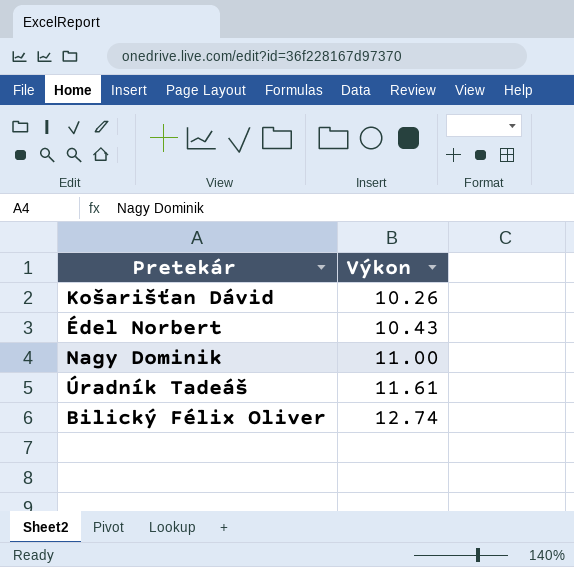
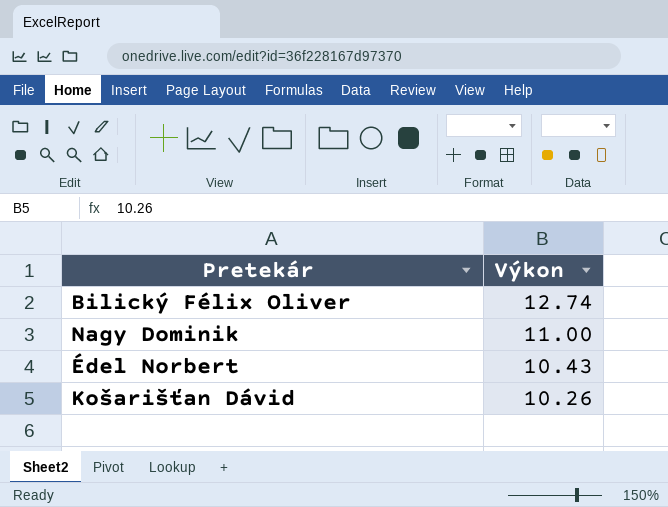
row order: Výkon ascending -> Výkon descending
row Úradník Tadeáš: 11.61 -> none

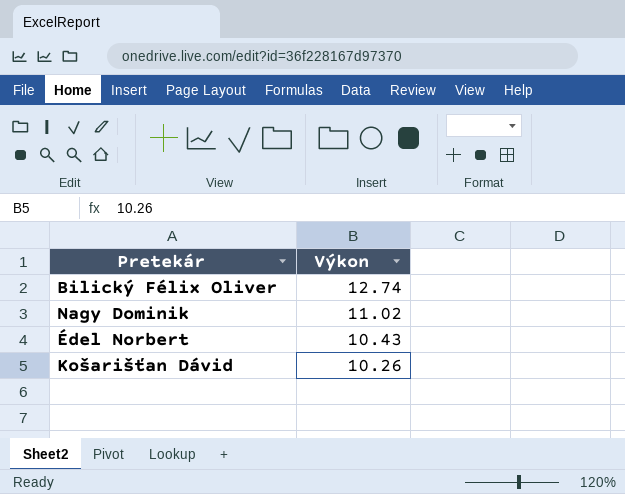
Nagy Dominik | Výkon: 11.00 -> 11.02

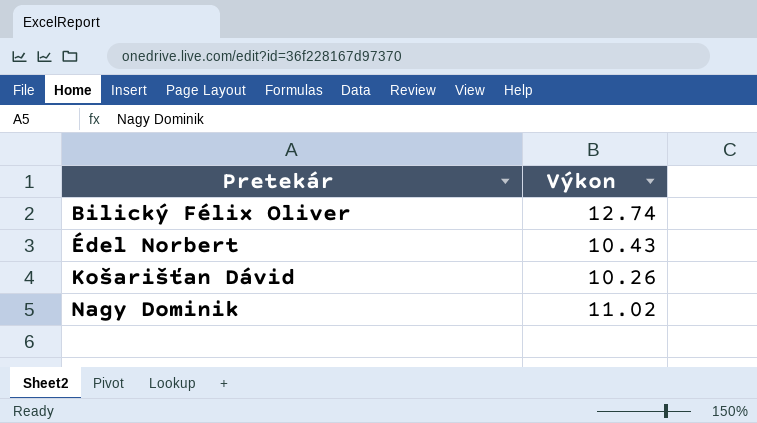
row order: Výkon descending -> Pretekár ascending

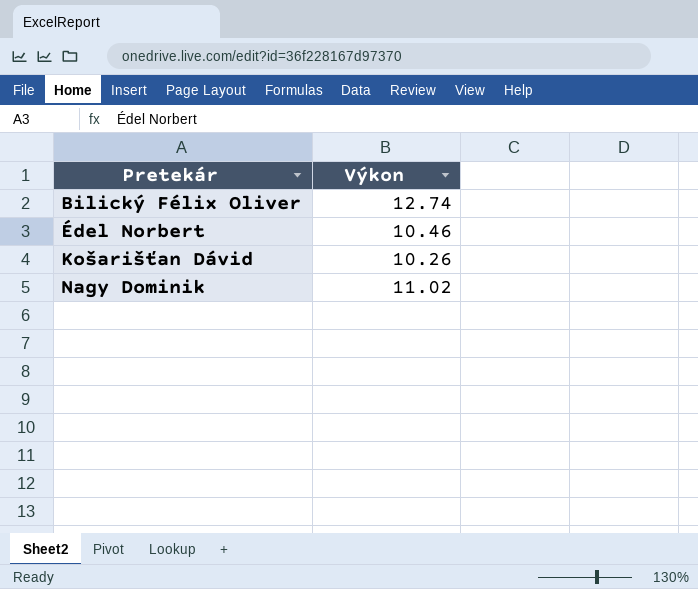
Édel Norbert | Výkon: 10.43 -> 10.46

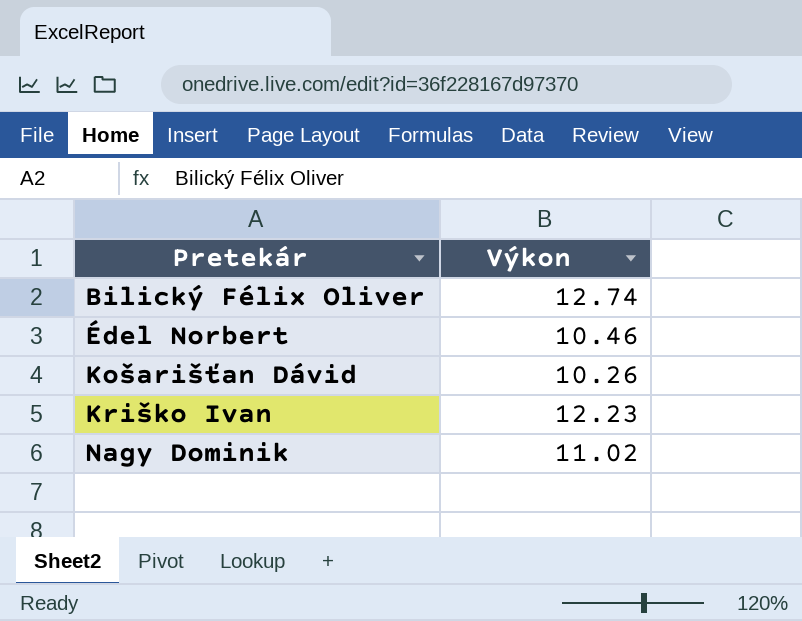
row Kriško Ivan: none -> 12.23

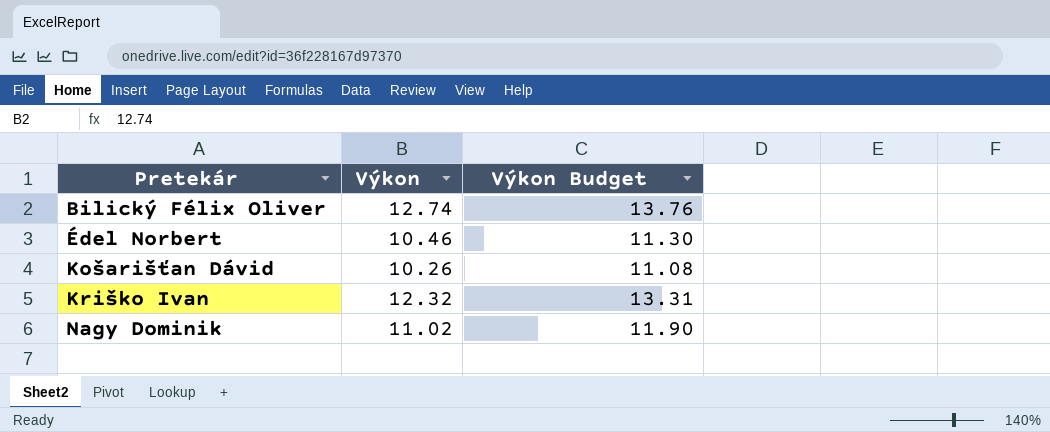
column Výkon Budget | formula: none -> [Výkon] * 1.08
Kriško Ivan | Výkon: 12.23 -> 12.32

